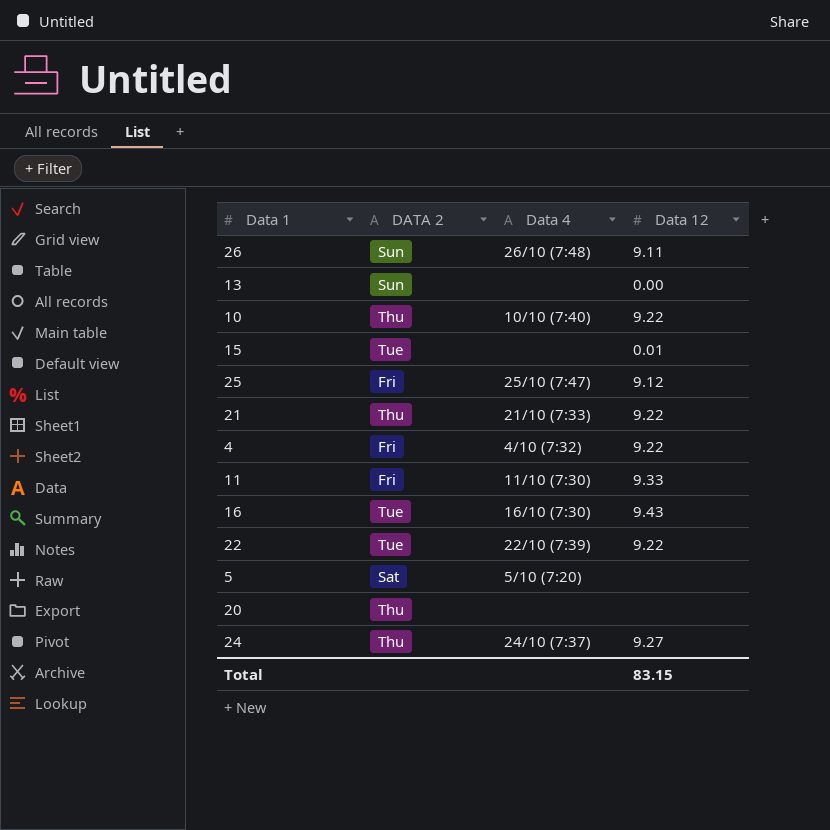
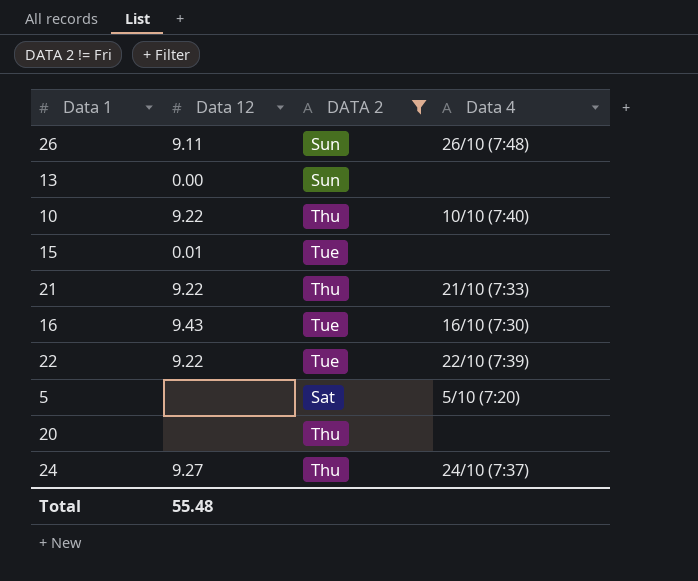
filter: none -> DATA 2 != Fri
column Data 12 | position: 4 -> 2
Total | Data 12: 83.15 -> 55.48

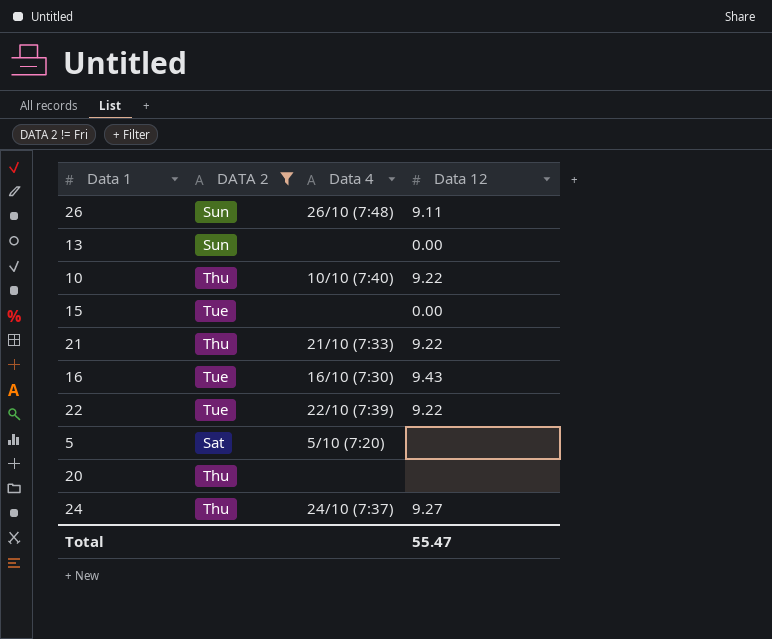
column Data 12 | position: 2 -> 4
15 | Data 12: 0.01 -> 0.00
Total | Data 12: 55.48 -> 55.47

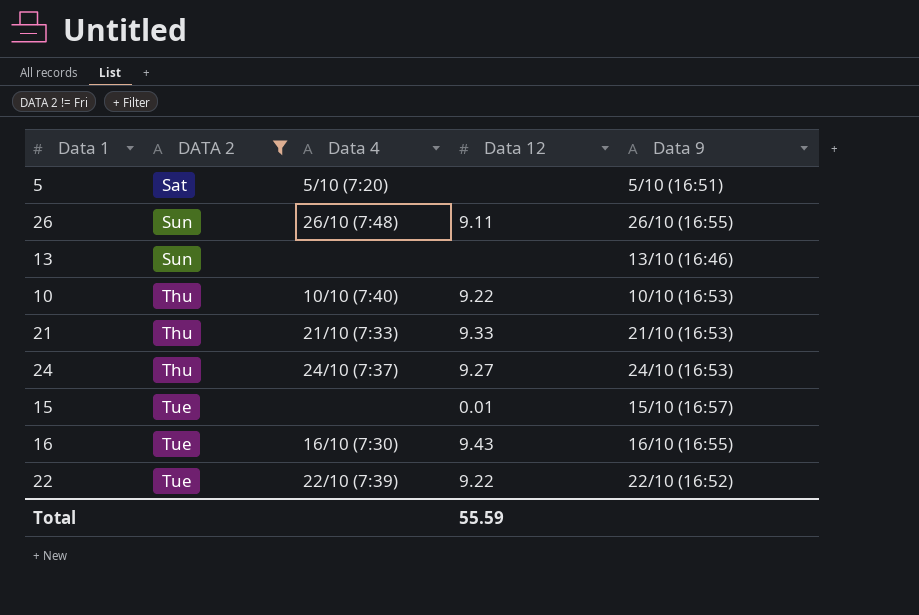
row order: none -> DATA 2 ascending
column Data 9 | position: none -> 5
row 20: Thu | none | none -> none
13 | Data 12: 0.00 -> none
21 | Data 12: 9.22 -> 9.33
15 | Data 12: 0.00 -> 0.01
Total | Data 12: 55.47 -> 55.59

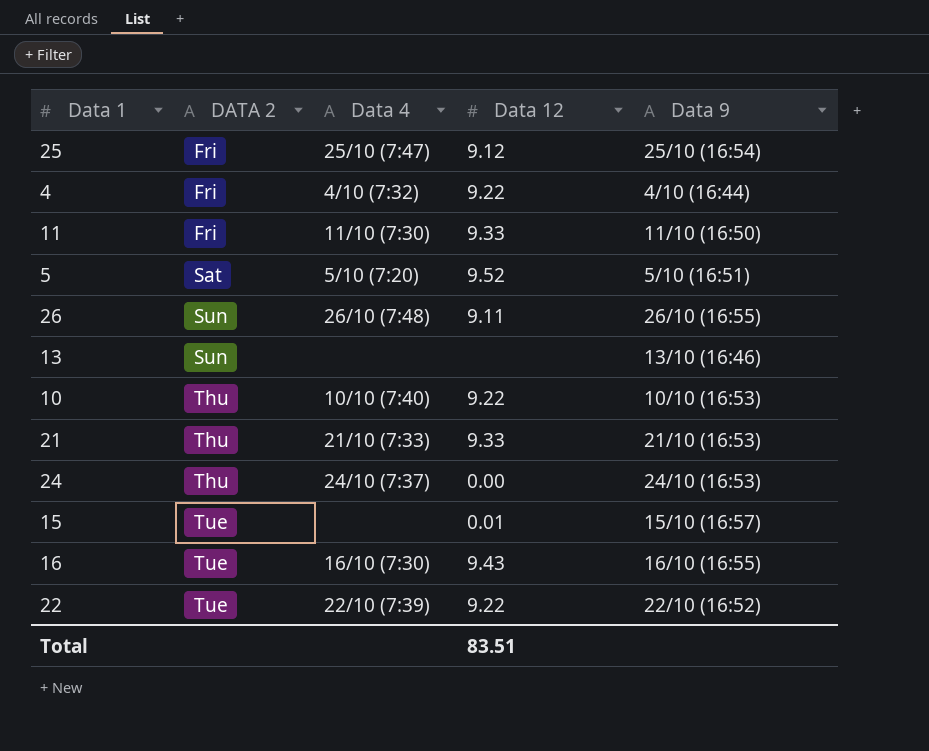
filter: DATA 2 != Fri -> none
5 | Data 12: none -> 9.52
24 | Data 12: 9.27 -> 0.00
Total | Data 12: 55.59 -> 83.51

